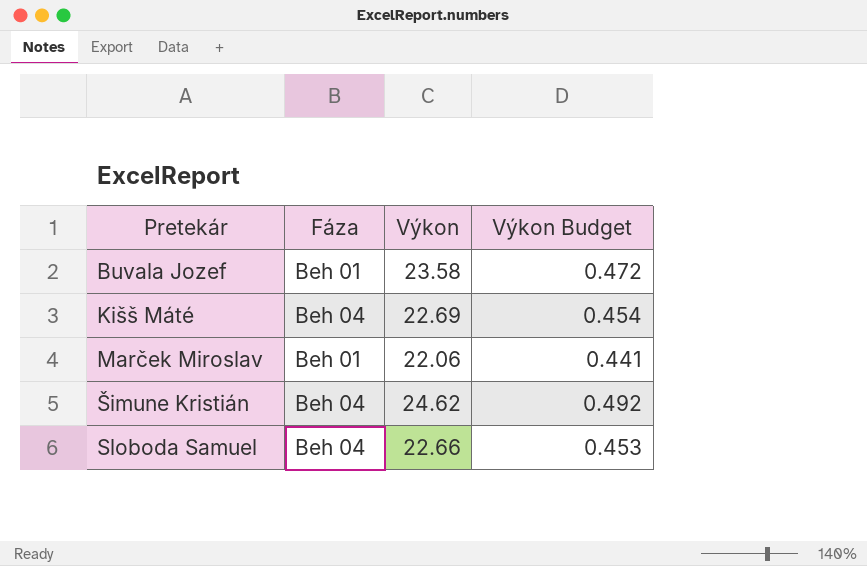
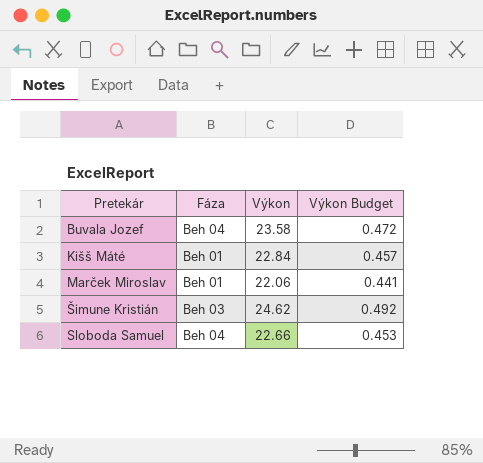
Buvala Jozef | Fáza: Beh 01 -> Beh 04
Kišš Máté | Fáza: Beh 04 -> Beh 01
Kišš Máté | Výkon: 22.69 -> 22.84
Kišš Máté | Výkon Budget: 0.454 -> 0.457
Šimune Kristián | Fáza: Beh 04 -> Beh 03

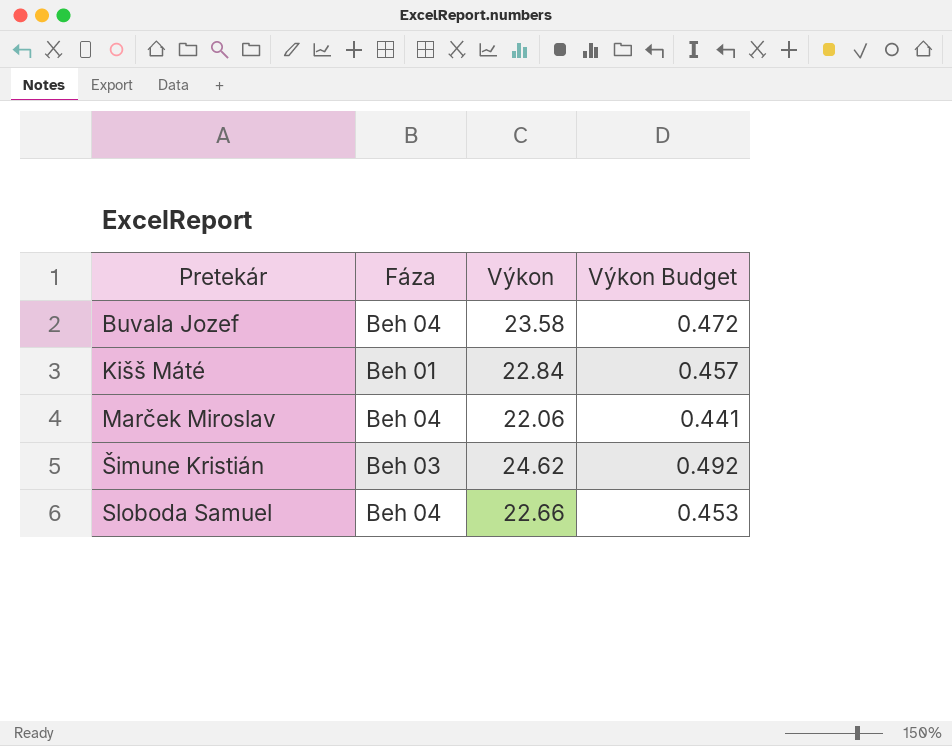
Marček Miroslav | Fáza: Beh 01 -> Beh 04

